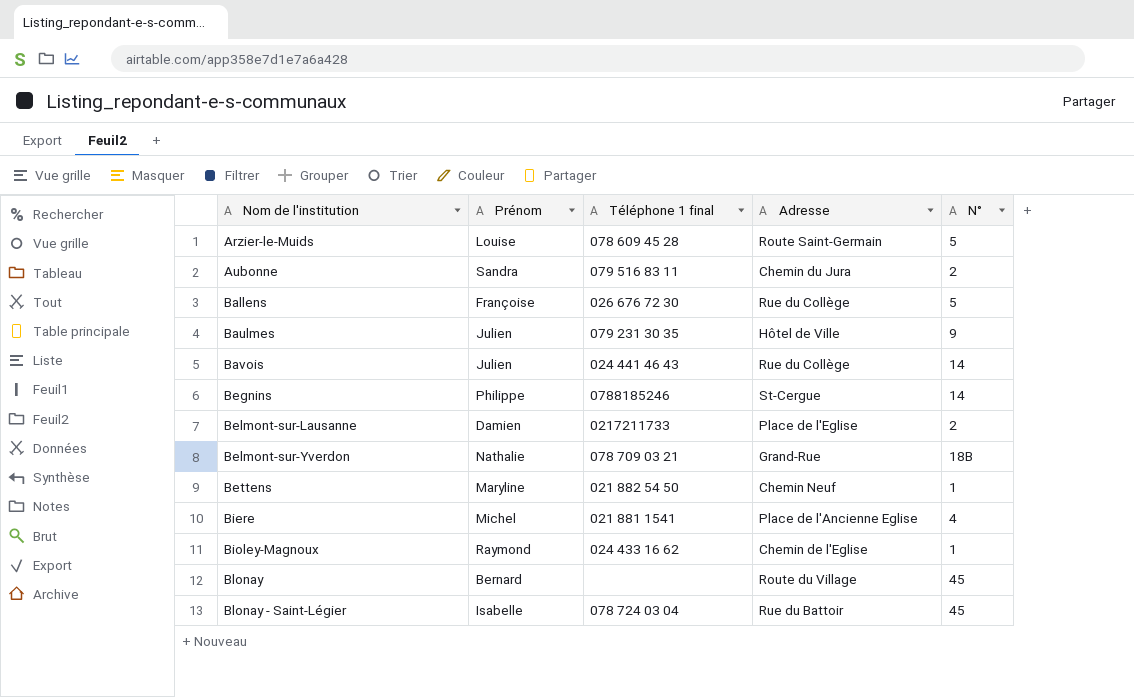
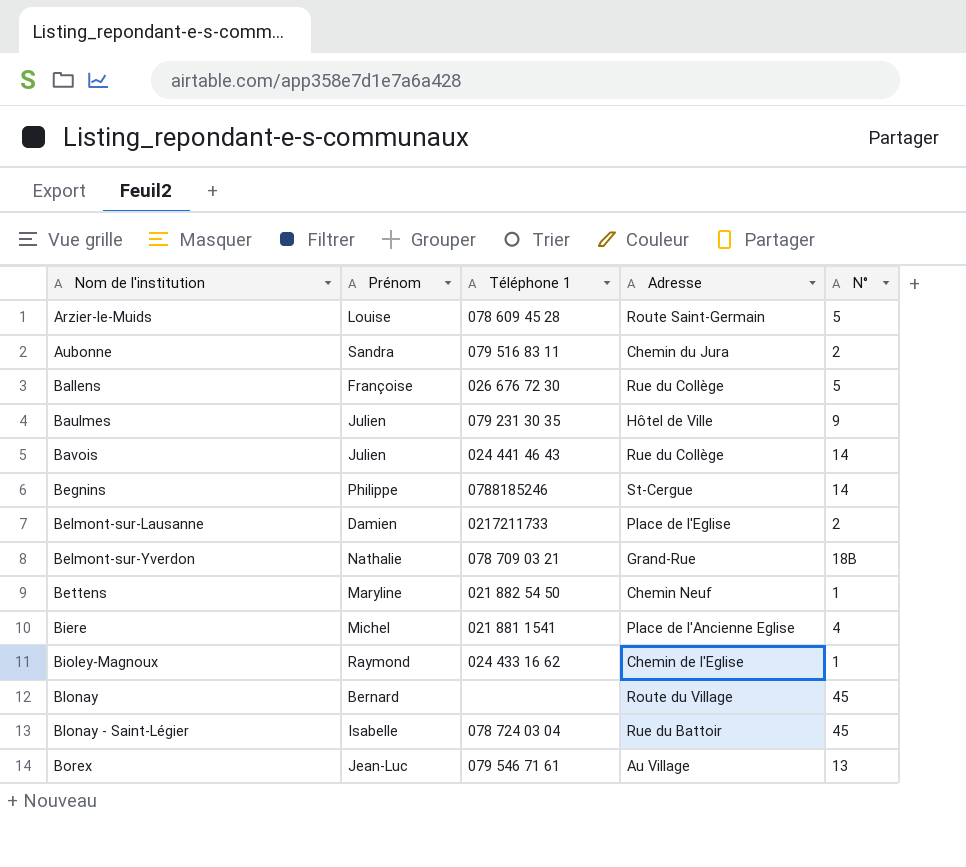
column name: Téléphone 1 final -> Téléphone 1
row Borex: none -> Jean-Luc | 079 546 71 61 | Au Village | 13

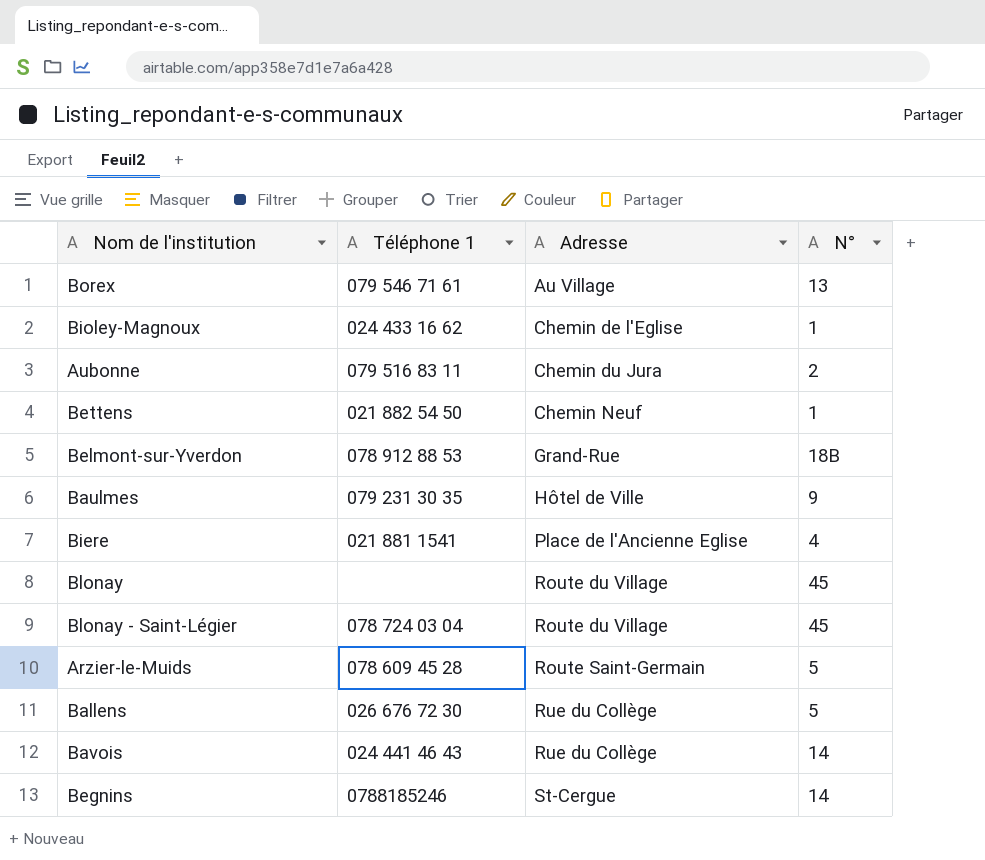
row order: Nom de l'institution ascending -> Adresse ascending
column Prénom | position: 2 -> none
row Belmont-sur-Lausanne: Damien | 0217211733 | Place de l'Eglise | 2 -> none
Belmont-sur-Yverdon | Téléphone 1: 078 709 03 21 -> 078 912 88 53
Blonay - Saint-Légier | Adresse: Rue du Battoir -> Route du Village

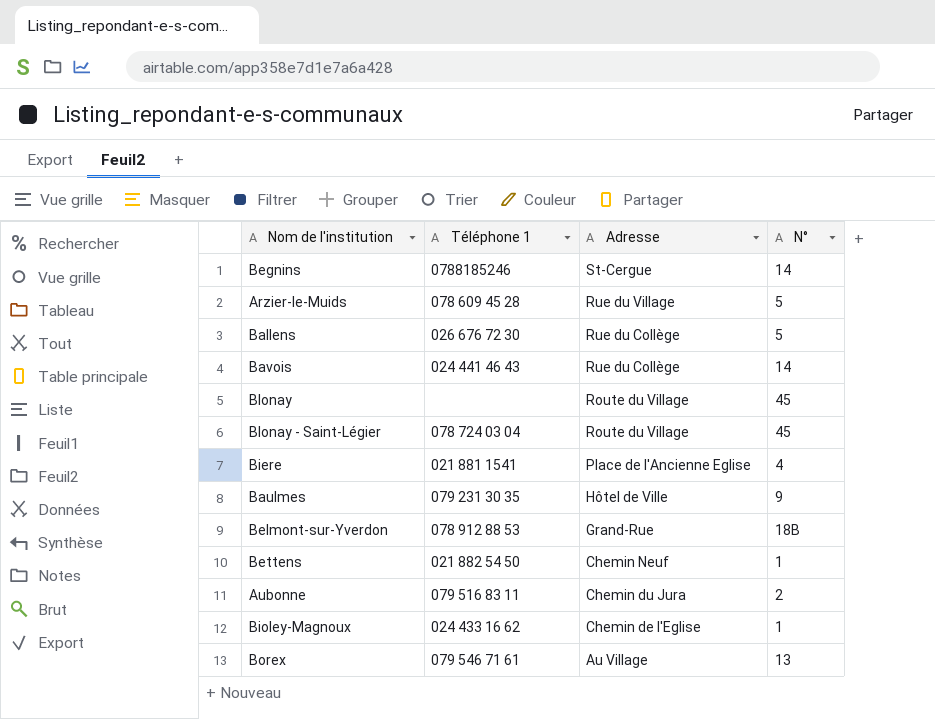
row order: Adresse ascending -> Adresse descending
Arzier-le-Muids | Adresse: Route Saint-Germain -> Rue du Village

